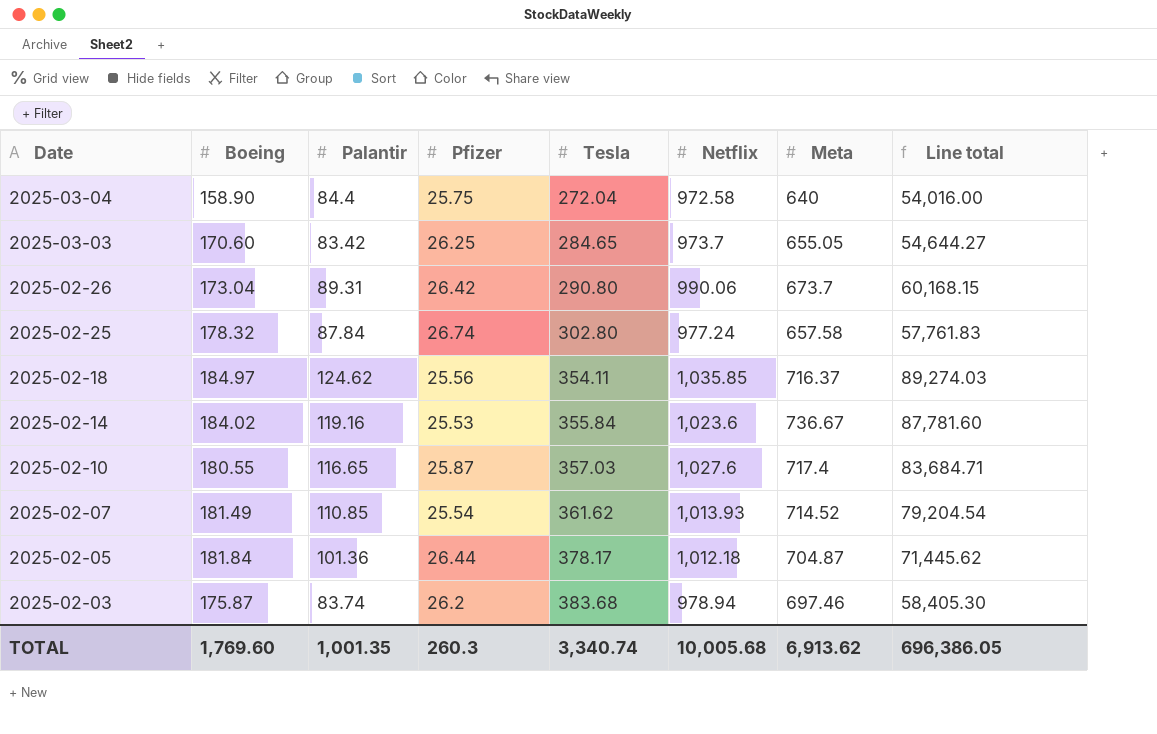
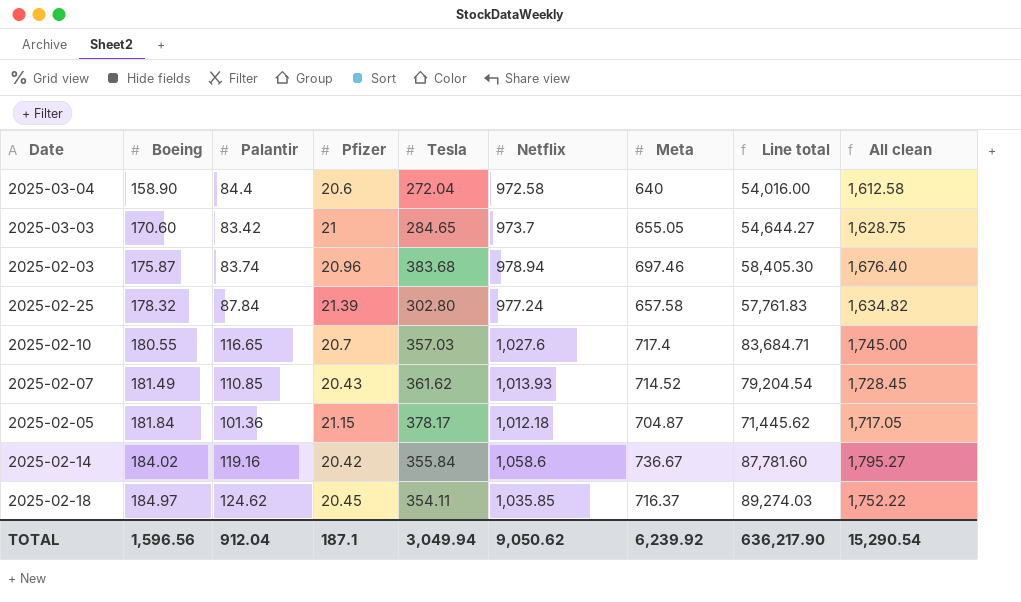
row order: Date descending -> Boeing ascending
column All clean | formula: none -> [Netflix] + [Meta]
row 2025-02-26: 173.04 | 89.31 | 26.42 | 290.80 | 990.06 | 673.7 | 60,168.15 -> none
2025-03-04 | Pfizer: 25.75 -> 20.6
2025-03-03 | Pfizer: 26.25 -> 21
2025-02-03 | Pfizer: 26.2 -> 20.96
2025-02-25 | Pfizer: 26.74 -> 21.39
2025-02-10 | Pfizer: 25.87 -> 20.7
2025-02-07 | Pfizer: 25.54 -> 20.43
2025-02-05 | Pfizer: 26.44 -> 21.15
2025-02-14 | Pfizer: 25.53 -> 20.42
2025-02-14 | Netflix: 1,023.6 -> 1,058.6
2025-02-18 | Pfizer: 25.56 -> 20.45
TOTAL | Boeing: 1,769.60 -> 1,596.56
TOTAL | Palantir: 1,001.35 -> 912.04
TOTAL | Pfizer: 260.3 -> 187.1
TOTAL | Tesla: 3,340.74 -> 3,049.94
TOTAL | Netflix: 10,005.68 -> 9,050.62
TOTAL | Meta: 6,913.62 -> 6,239.92
TOTAL | Line total: 696,386.05 -> 636,217.90

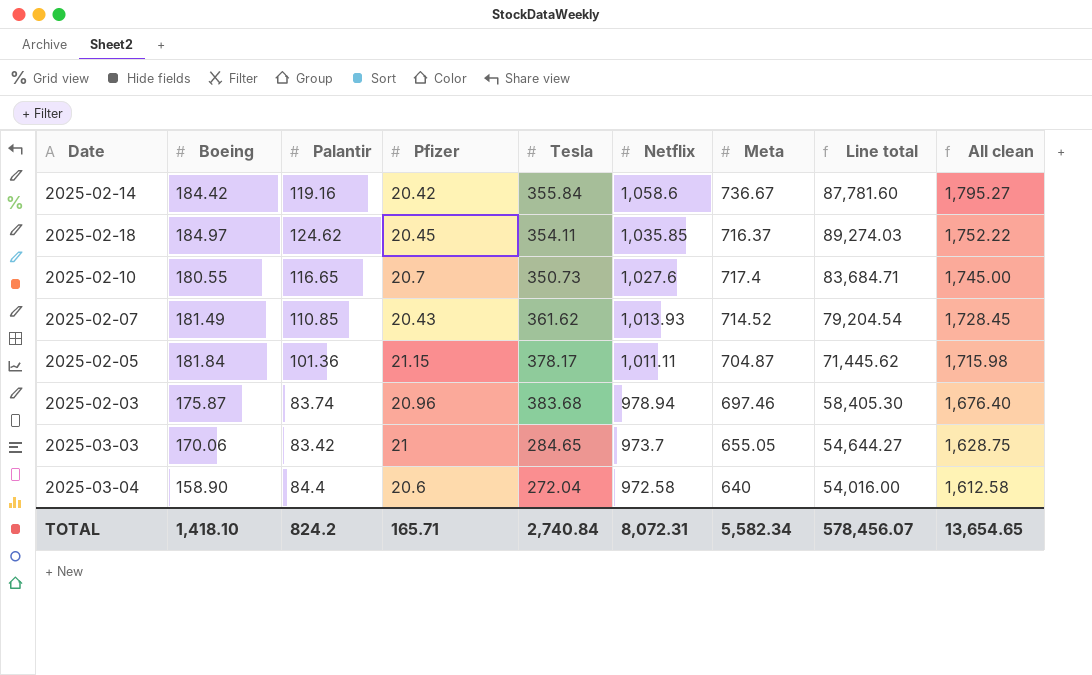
row order: Boeing ascending -> Netflix descending
row 2025-02-25: 178.32 | 87.84 | 21.39 | 302.80 | 977.24 | 657.58 | 57,761.83 | 1,634.82 -> none
2025-02-14 | Boeing: 184.02 -> 184.42
2025-02-10 | Tesla: 357.03 -> 350.73
2025-02-05 | Netflix: 1,012.18 -> 1,011.11
2025-02-05 | All clean: 1,717.05 -> 1,715.98
2025-03-03 | Boeing: 170.60 -> 170.06
TOTAL | Boeing: 1,596.56 -> 1,418.10
TOTAL | Palantir: 912.04 -> 824.2
TOTAL | Pfizer: 187.1 -> 165.71
TOTAL | Tesla: 3,049.94 -> 2,740.84
TOTAL | Netflix: 9,050.62 -> 8,072.31
TOTAL | Meta: 6,239.92 -> 5,582.34
TOTAL | Line total: 636,217.90 -> 578,456.07
TOTAL | All clean: 15,290.54 -> 13,654.65

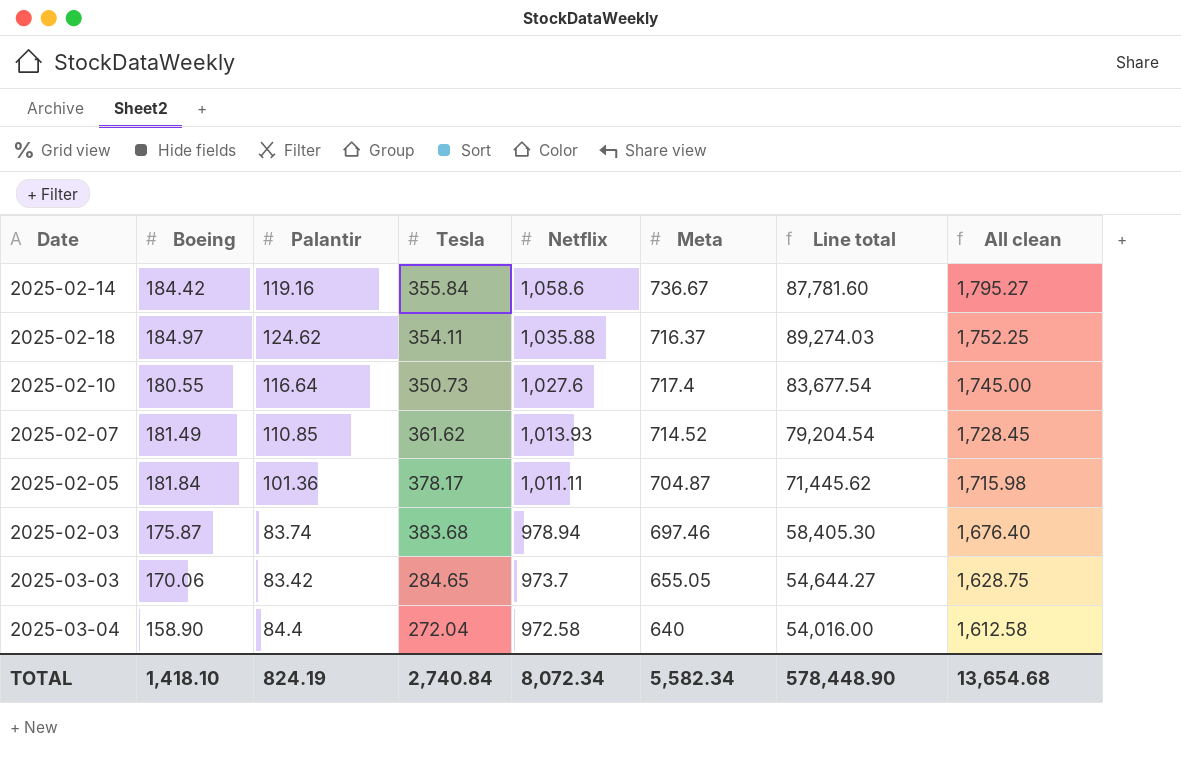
column Pfizer | position: 4 -> none
2025-02-18 | Netflix: 1,035.85 -> 1,035.88
2025-02-18 | All clean: 1,752.22 -> 1,752.25
2025-02-10 | Palantir: 116.65 -> 116.64
2025-02-10 | Line total: 83,684.71 -> 83,677.54
TOTAL | Palantir: 824.2 -> 824.19
TOTAL | Netflix: 8,072.31 -> 8,072.34
TOTAL | Line total: 578,456.07 -> 578,448.90
TOTAL | All clean: 13,654.65 -> 13,654.68

